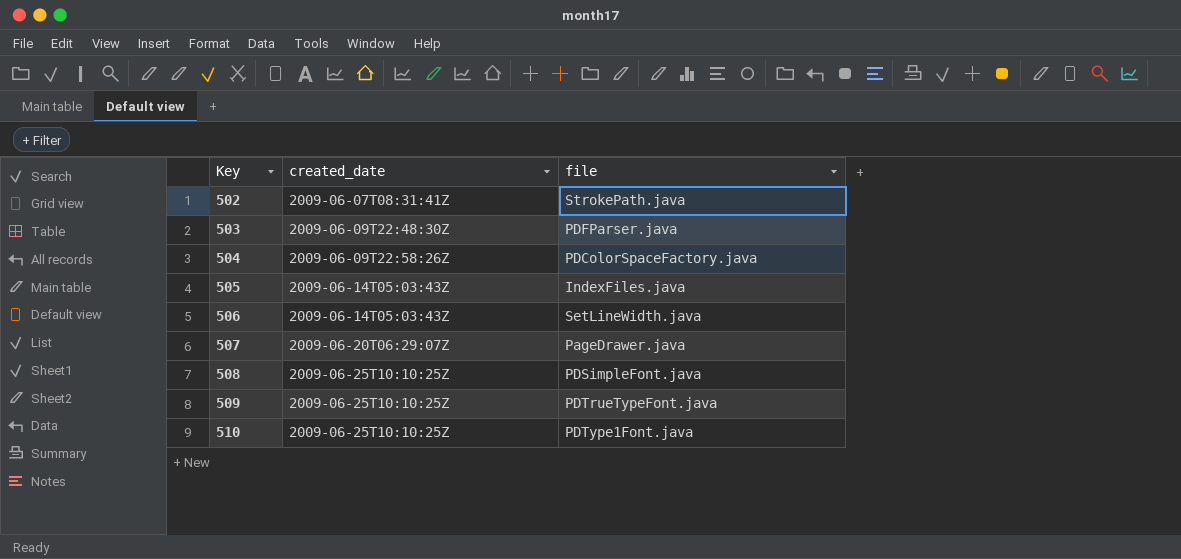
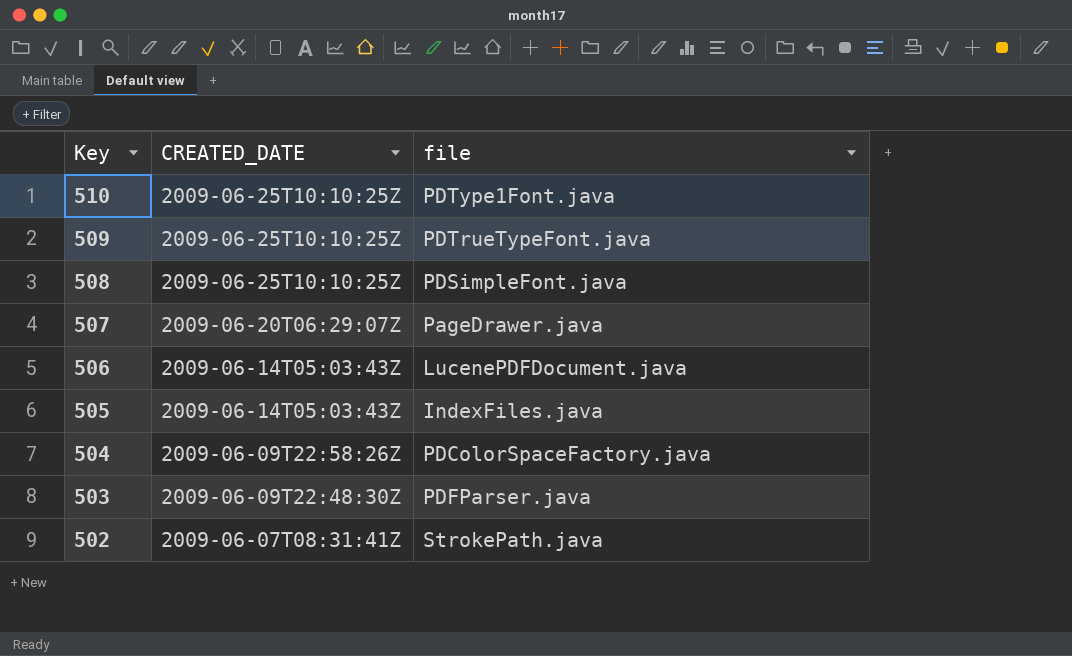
row order: Key ascending -> Key descending
column name: created_date -> CREATED_DATE
506 | file: SetLineWidth.java -> LucenePDFDocument.java

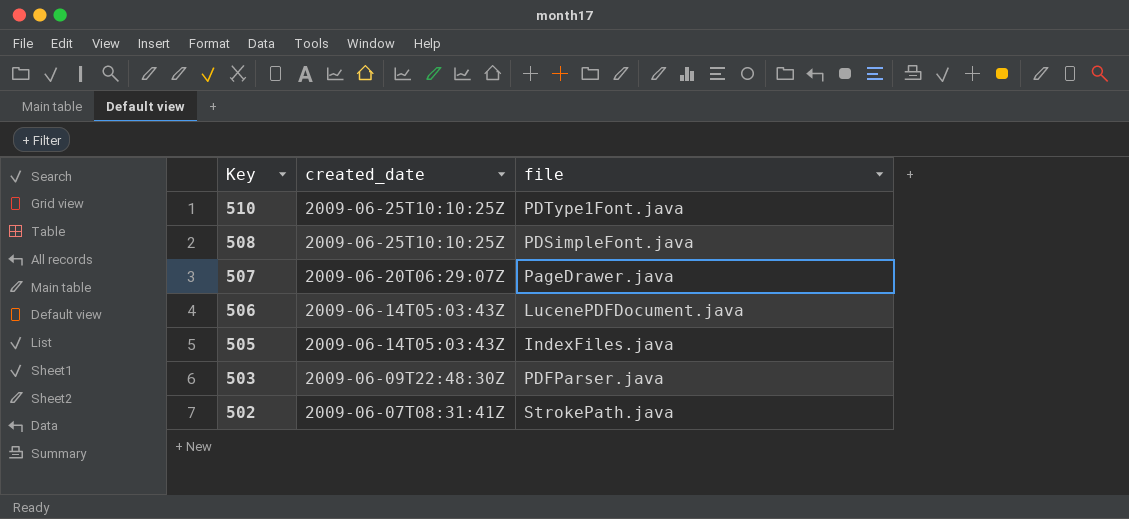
column name: CREATED_DATE -> created_date
row 509: 2009-06-25T10:10:25Z | PDTrueTypeFont.java -> none
row 504: 2009-06-09T22:58:26Z | PDColorSpaceFactory.java -> none

